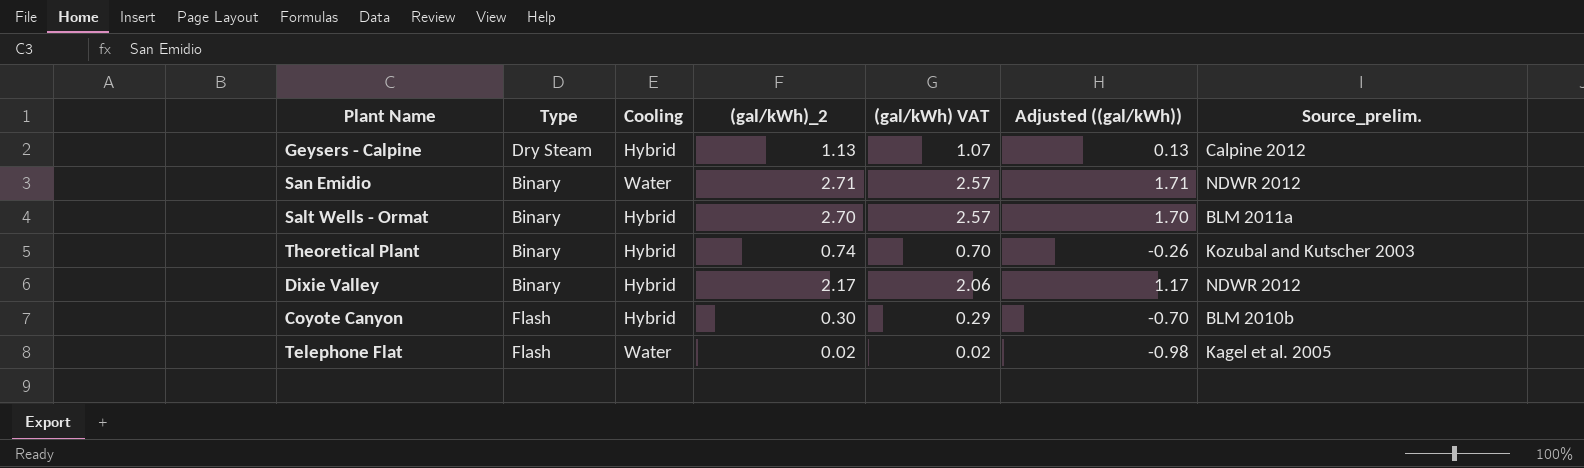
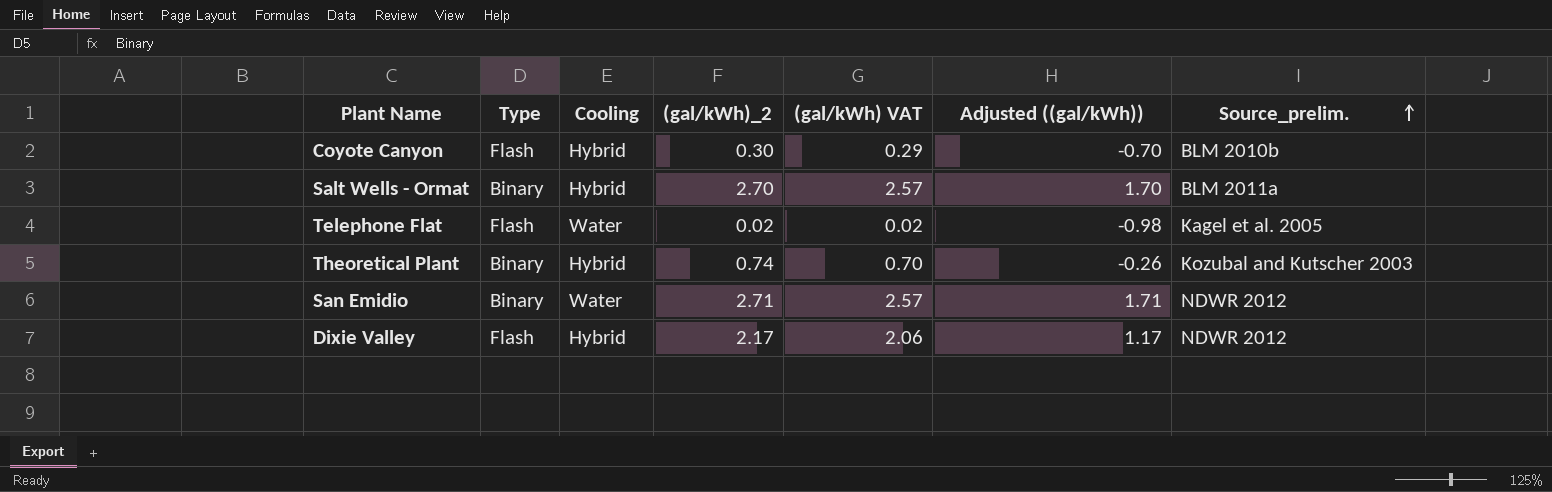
row order: none -> Source_prelim. ascending
row Geysers - Calpine: Dry Steam | Hybrid | 1.13 | 1.07 | 0.13 | Calpine 2012 -> none
Dixie Valley | Type: Binary -> Flash

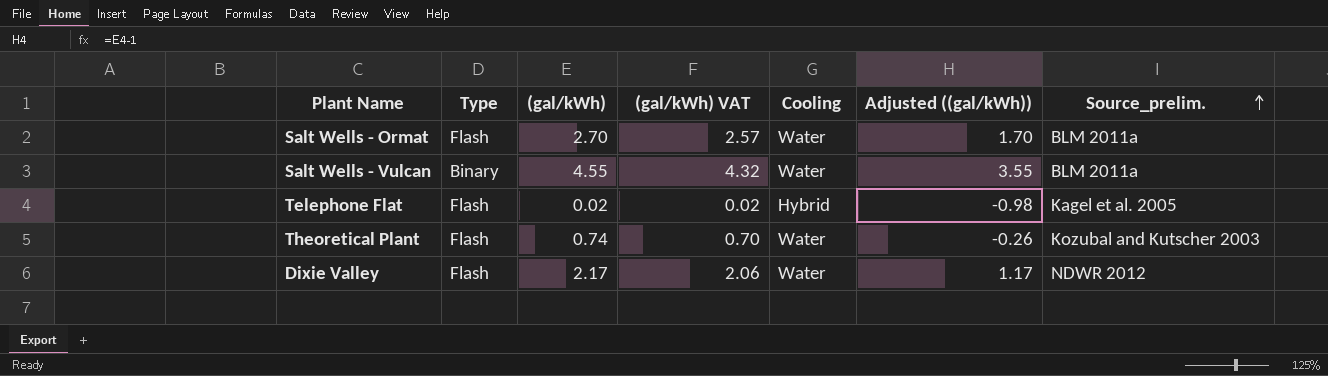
column name: (gal/kWh)_2 -> (gal/kWh)
column Cooling | position: 3 -> 5
row Coyote Canyon: Flash | Hybrid | 0.30 | 0.29 | -0.70 | BLM 2010b -> none
row San Emidio: Binary | Water | 2.71 | 2.57 | 1.71 | NDWR 2012 -> none
Salt Wells - Ormat | Type: Binary -> Flash
Salt Wells - Ormat | Cooling: Hybrid -> Water
row Salt Wells - Vulcan: none -> Binary | 4.55 | 4.32 | Water | 3.55 | BLM 2011a
Telephone Flat | Cooling: Water -> Hybrid
Theoretical Plant | Type: Binary -> Flash
Theoretical Plant | Cooling: Hybrid -> Water
Dixie Valley | Cooling: Hybrid -> Water

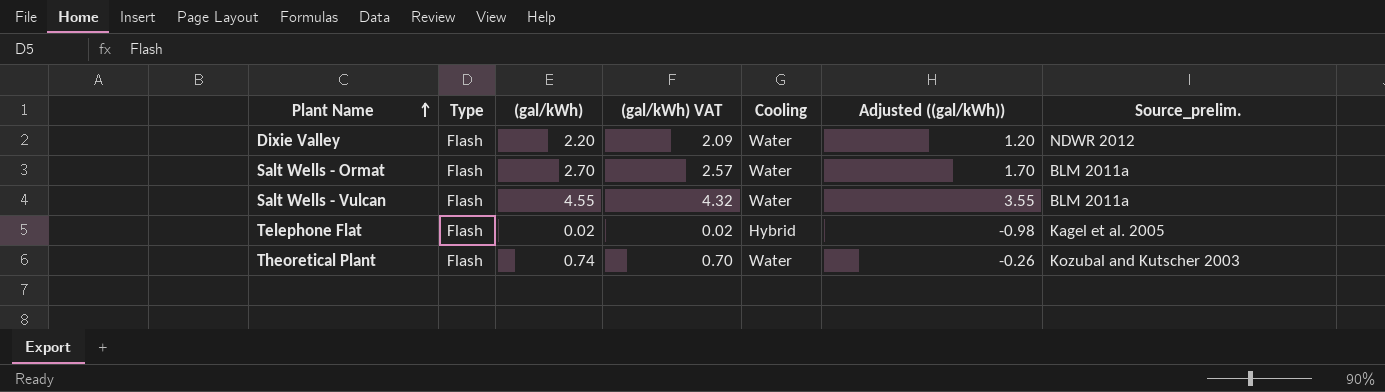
row order: Source_prelim. ascending -> Plant Name ascending
Dixie Valley | (gal/kWh): 2.17 -> 2.20
Dixie Valley | (gal/kWh) VAT: 2.06 -> 2.09
Dixie Valley | Adjusted ((gal/kWh)): 1.17 -> 1.20
Salt Wells - Vulcan | Type: Binary -> Flash

